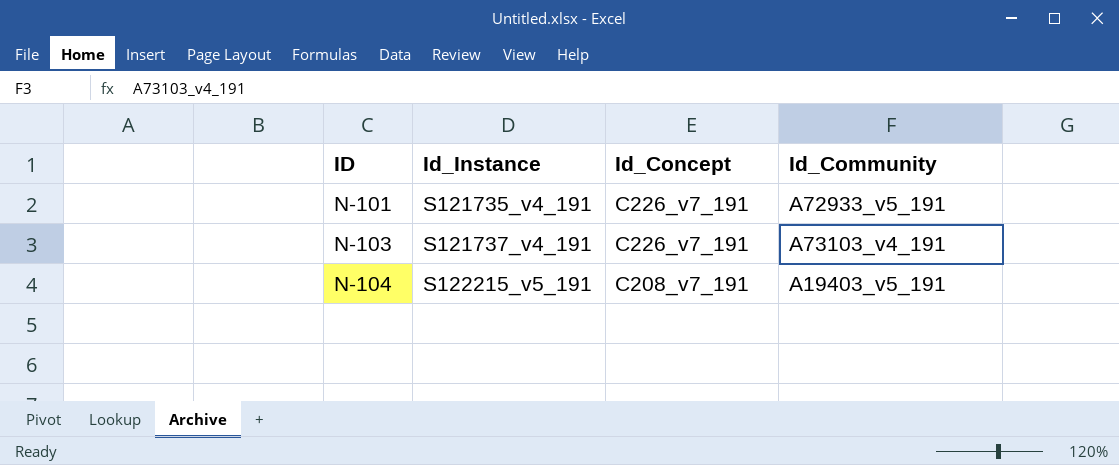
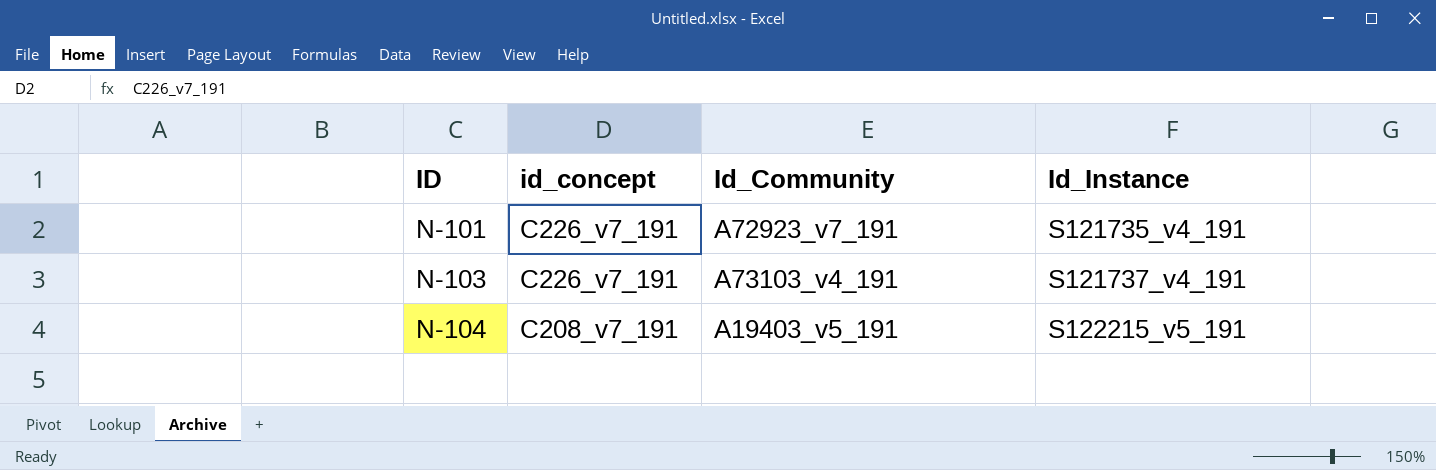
column name: Id_Concept -> id_concept
column Id_Instance | position: 2 -> 4
N-101 | Id_Community: A72933_v5_191 -> A72923_v7_191

